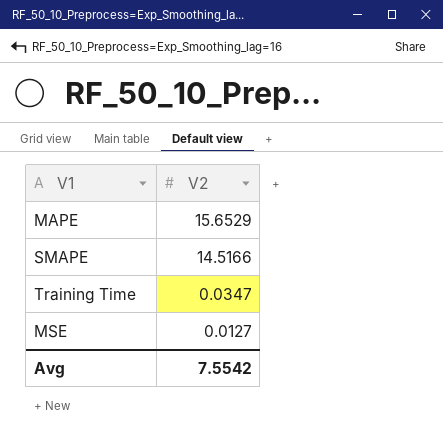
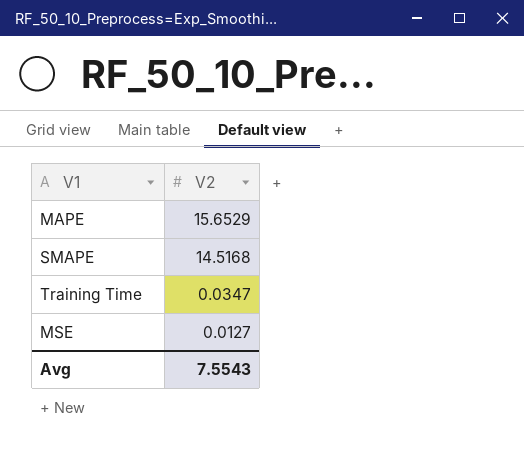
SMAPE | V2: 14.5166 -> 14.5168
Avg | V2: 7.5542 -> 7.5543

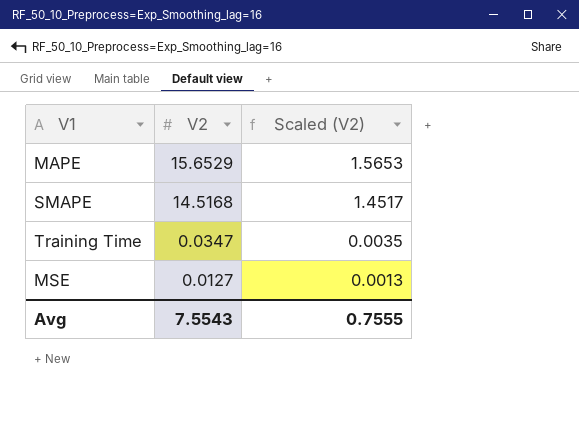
column Scaled (V2) | formula: none -> [V2] * 0.1

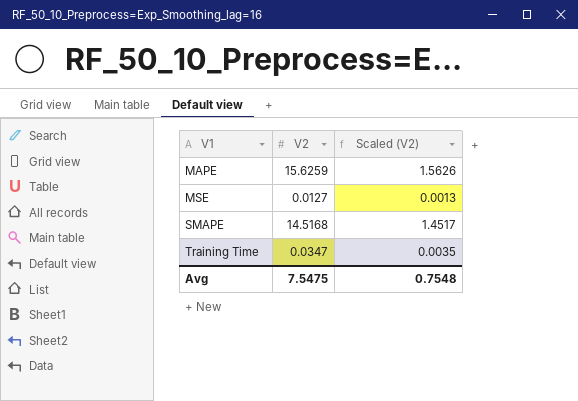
row order: V2 descending -> V1 ascending
MAPE | V2: 15.6529 -> 15.6259
MAPE | Scaled (V2): 1.5653 -> 1.5626
Avg | V2: 7.5543 -> 7.5475
Avg | Scaled (V2): 0.7555 -> 0.7548

